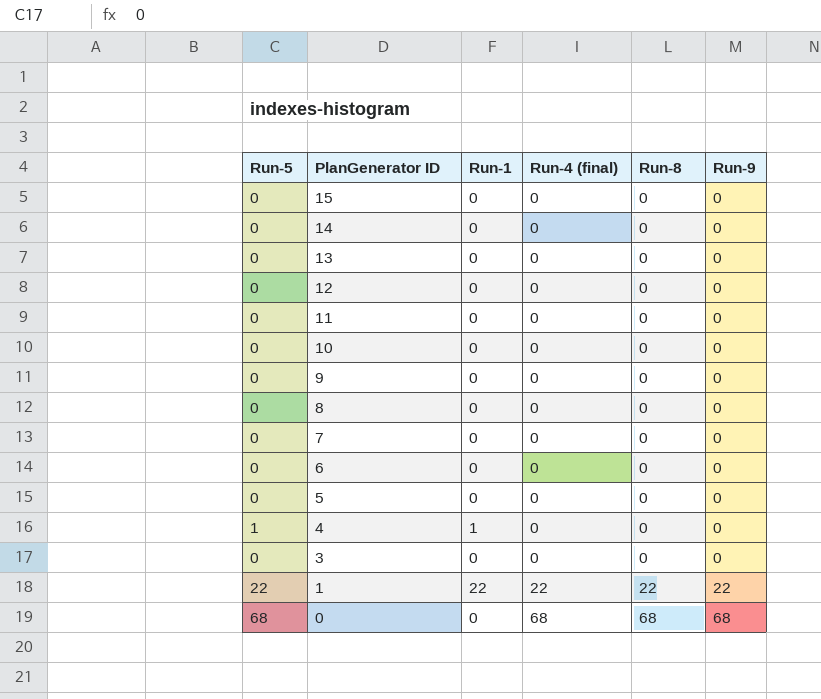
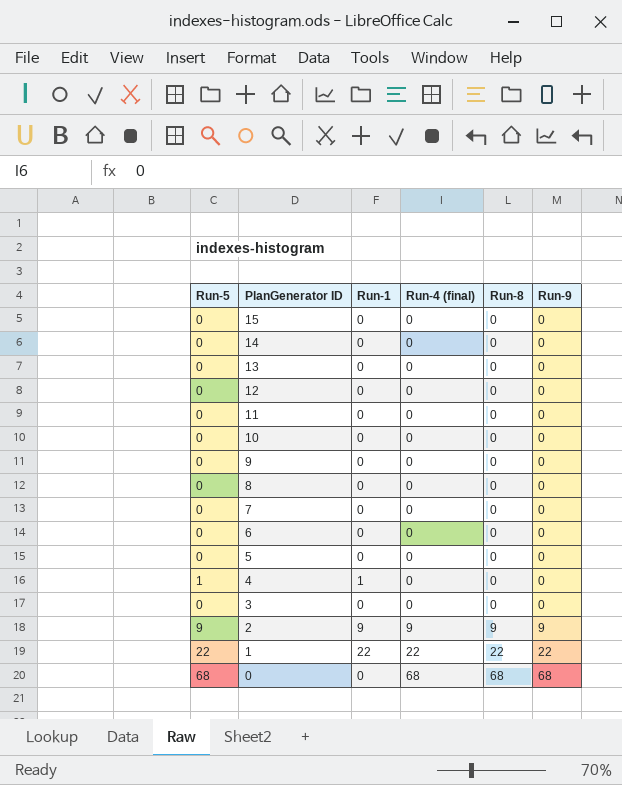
row 2: none -> 9 | 9 | 9 | 9 | 9

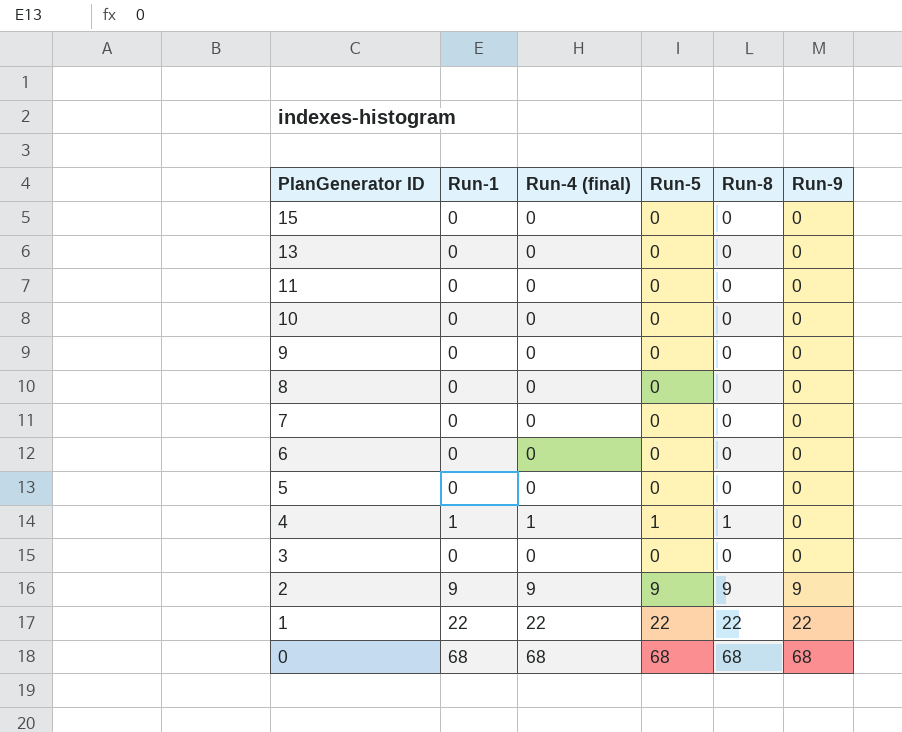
column Run-5 | position: 1 -> 4
row 14: 0 | 0 | 0 | 0 | 0 -> none
row 12: 0 | 0 | 0 | 0 | 0 -> none
4 | Run-4 (final): 0 -> 1
4 | Run-8: 0 -> 1
0 | Run-1: 0 -> 68

